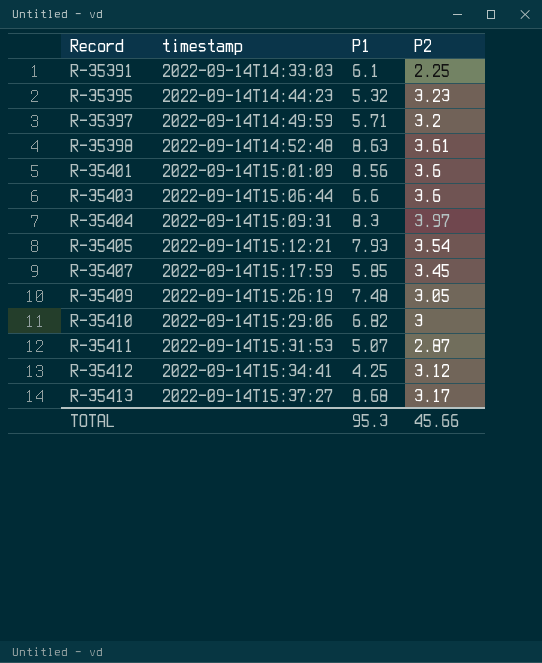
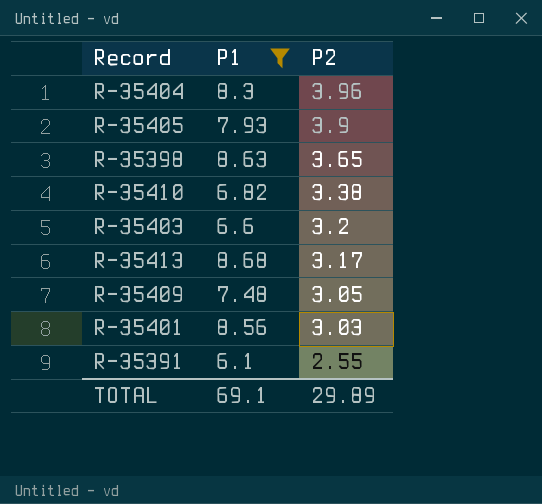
filter: none -> P1 >= 6.1
row order: Record ascending -> P2 descending
column timestamp | position: 2 -> none
R-35404 | P2: 3.97 -> 3.96
R-35405 | P2: 3.54 -> 3.9
R-35398 | P2: 3.61 -> 3.65
R-35410 | P2: 3 -> 3.38
R-35403 | P2: 3.6 -> 3.2
R-35401 | P2: 3.6 -> 3.03
R-35391 | P2: 2.25 -> 2.55
TOTAL | P1: 95.3 -> 69.1
TOTAL | P2: 45.66 -> 29.89

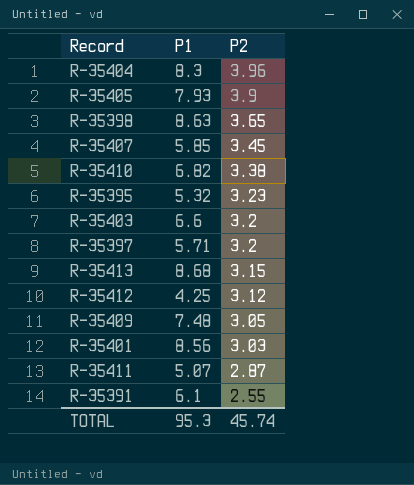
filter: P1 >= 6.1 -> none
R-35413 | P2: 3.17 -> 3.15
TOTAL | P1: 69.1 -> 95.3
TOTAL | P2: 29.89 -> 45.74

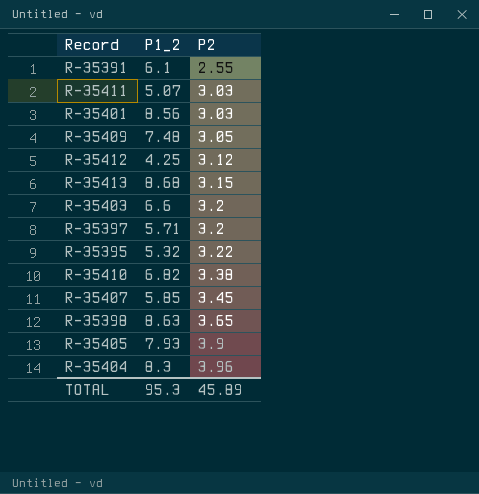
row order: P2 descending -> P2 ascending
column name: P1 -> P1_2
R-35411 | P2: 2.87 -> 3.03
R-35395 | P2: 3.23 -> 3.22
TOTAL | P2: 45.74 -> 45.89

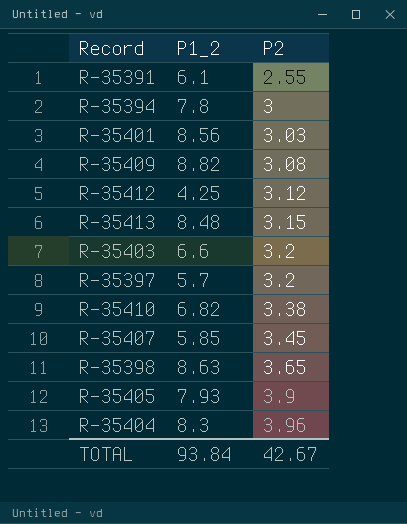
row R-35411: 5.07 | 3.03 -> none
row R-35395: 5.32 | 3.22 -> none
row R-35394: none -> 7.8 | 3
R-35409 | P1_2: 7.48 -> 8.82
R-35409 | P2: 3.05 -> 3.08
R-35413 | P1_2: 8.68 -> 8.48
R-35397 | P1_2: 5.71 -> 5.7
TOTAL | P1_2: 95.3 -> 93.84
TOTAL | P2: 45.89 -> 42.67

